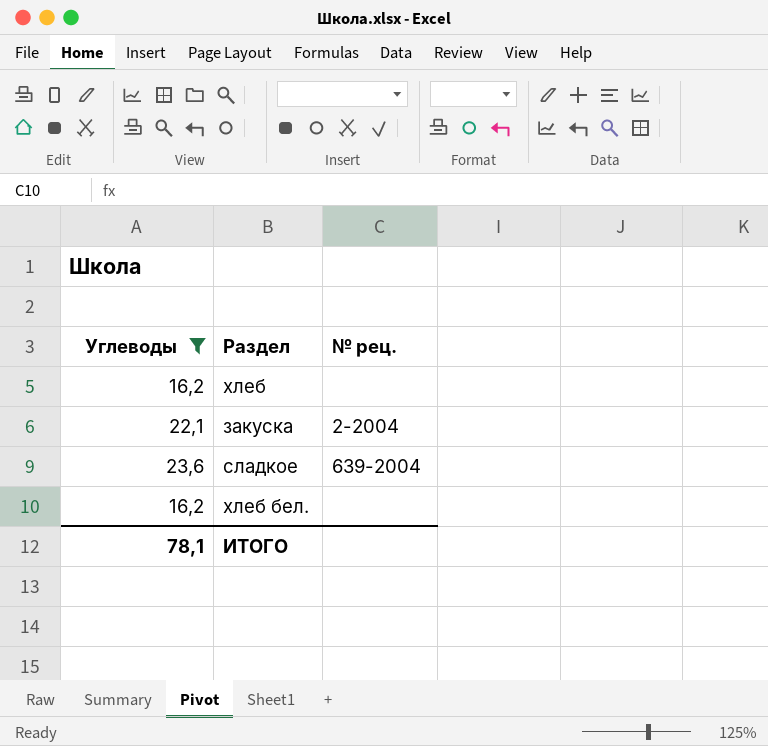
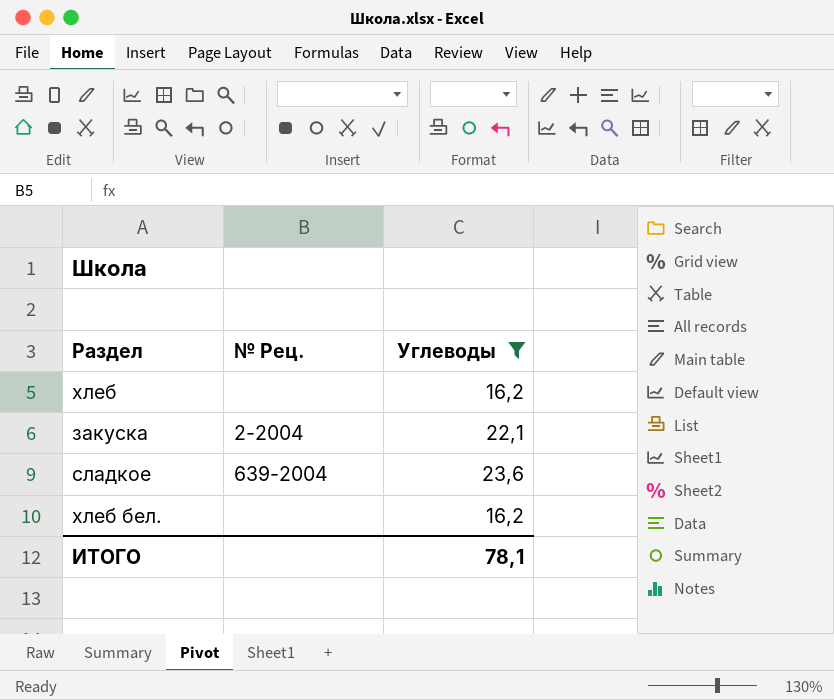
column name: № рец. -> № Рец.
column Углеводы | position: 1 -> 3

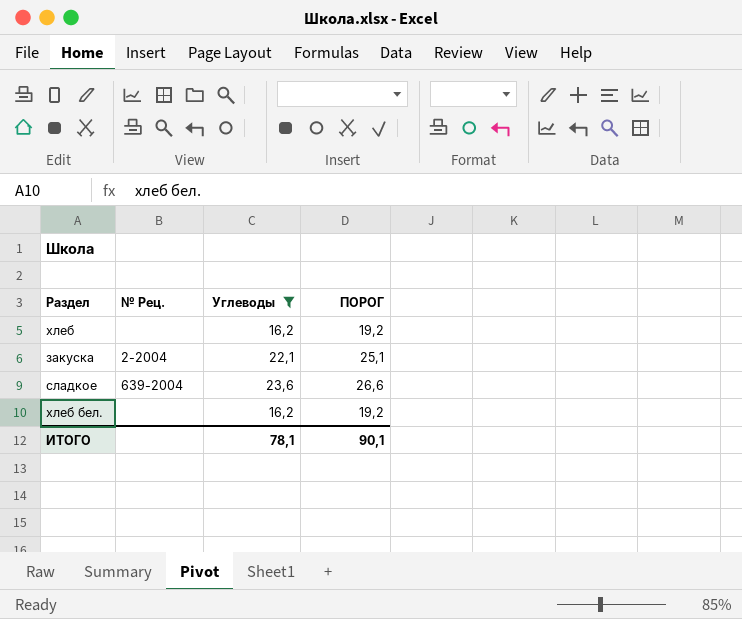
column ПОРОГ | formula: none -> [Углеводы] + 3

